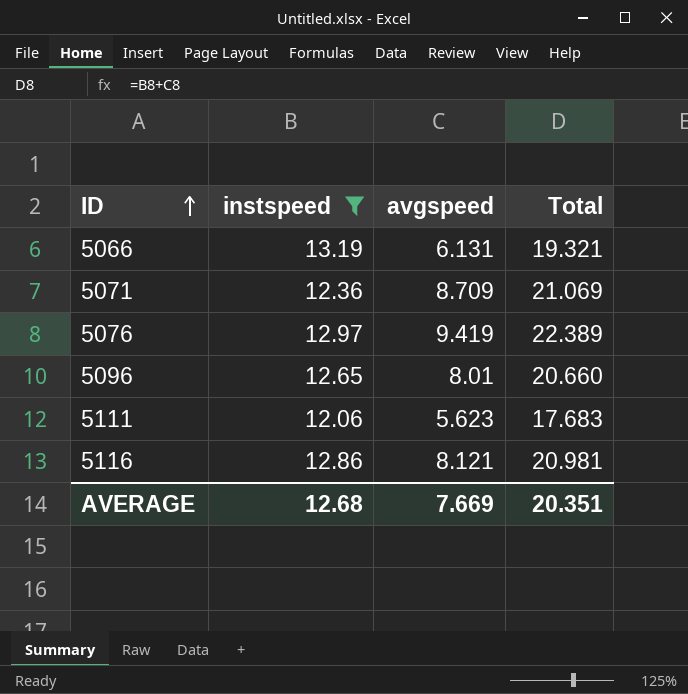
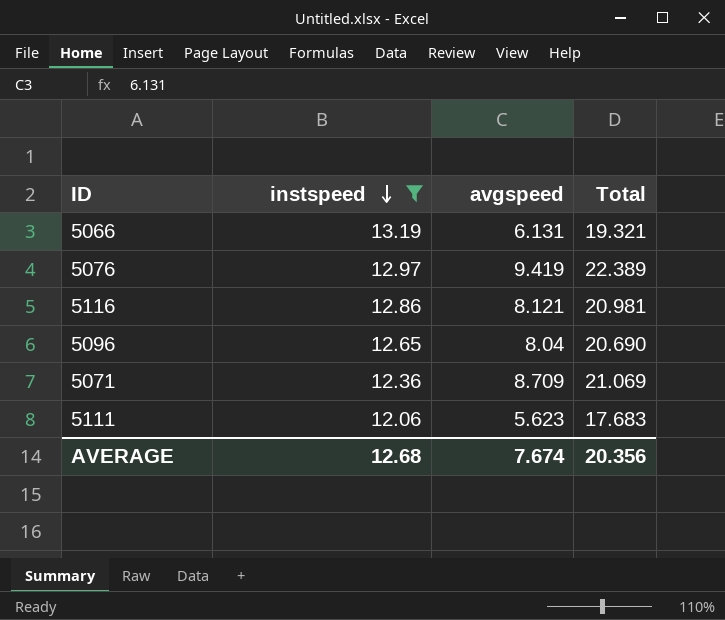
row order: ID ascending -> instspeed descending
5096 | avgspeed: 8.01 -> 8.04
5096 | Total: 20.660 -> 20.690
AVERAGE | avgspeed: 7.669 -> 7.674
AVERAGE | Total: 20.351 -> 20.356

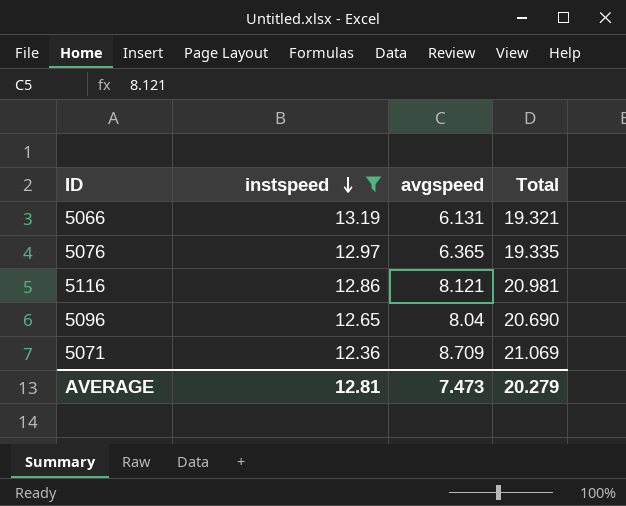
row 5111: 12.06 | 5.623 | 17.683 -> none
5076 | avgspeed: 9.419 -> 6.365
5076 | Total: 22.389 -> 19.335
AVERAGE | instspeed: 12.68 -> 12.81
AVERAGE | avgspeed: 7.674 -> 7.473
AVERAGE | Total: 20.356 -> 20.279

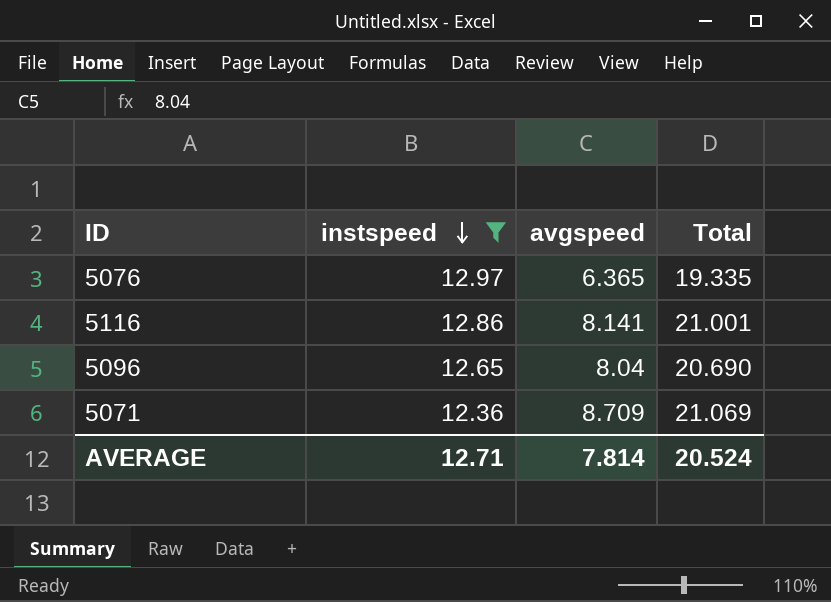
row 5066: 13.19 | 6.131 | 19.321 -> none
5116 | avgspeed: 8.121 -> 8.141
5116 | Total: 20.981 -> 21.001
AVERAGE | instspeed: 12.81 -> 12.71
AVERAGE | avgspeed: 7.473 -> 7.814
AVERAGE | Total: 20.279 -> 20.524

